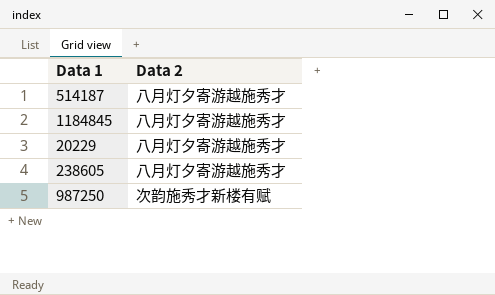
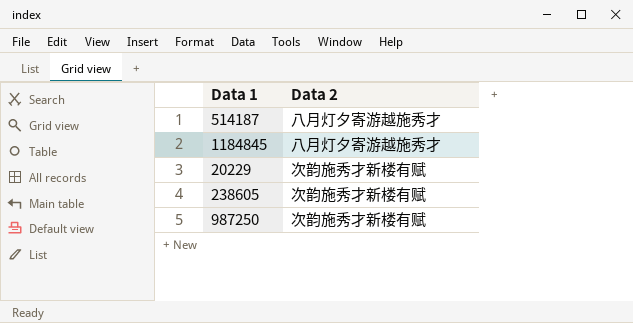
20229 | Data 2: 八月灯夕寄游越施秀才 -> 次韵施秀才新楼有赋
238605 | Data 2: 八月灯夕寄游越施秀才 -> 次韵施秀才新楼有赋

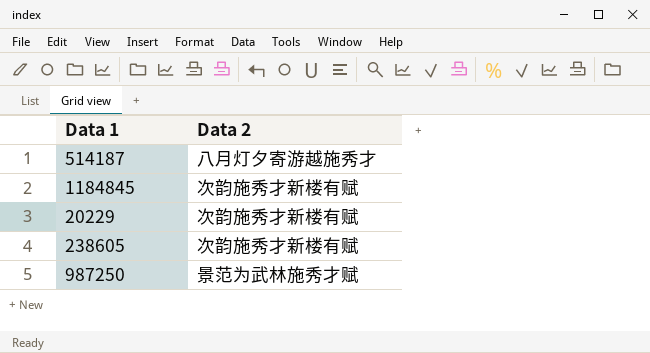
1184845 | Data 2: 八月灯夕寄游越施秀才 -> 次韵施秀才新楼有赋
987250 | Data 2: 次韵施秀才新楼有赋 -> 景范为武林施秀才赋

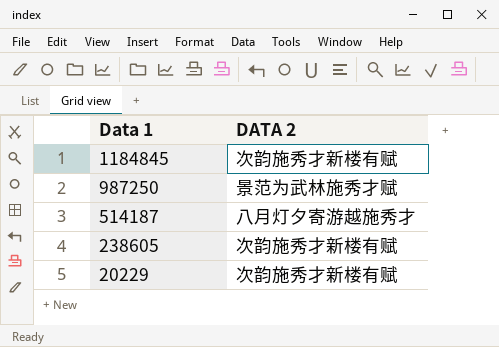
row order: none -> Data 1 descending
column name: Data 2 -> DATA 2

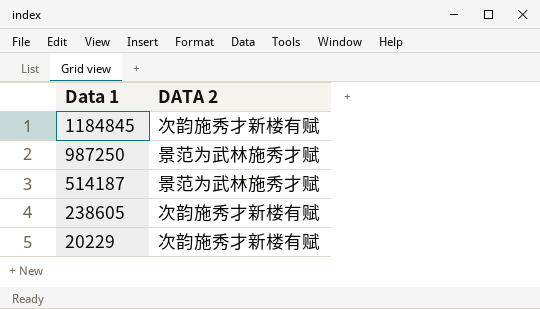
514187 | DATA 2: 八月灯夕寄游越施秀才 -> 景范为武林施秀才赋

